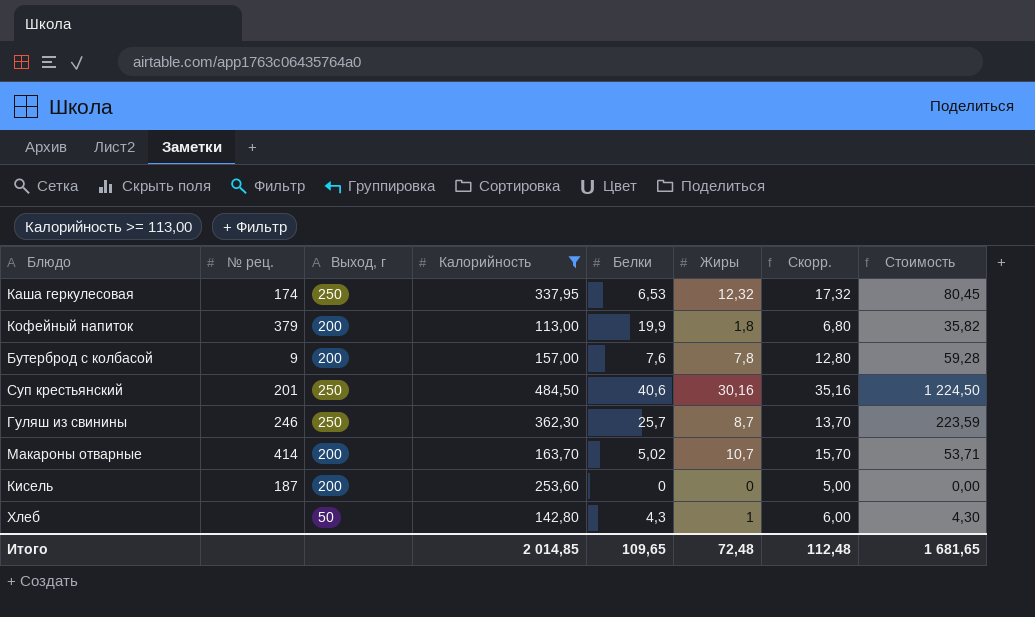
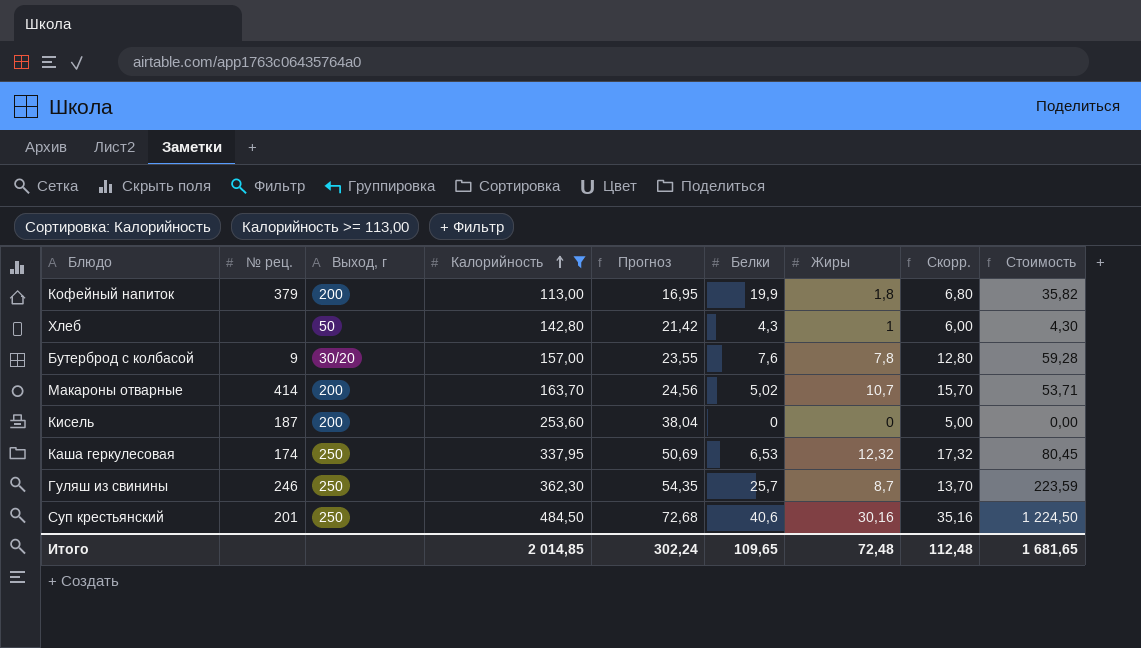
row order: none -> Калорийность ascending
column Прогноз | formula: none -> [Калорийность] * 0,15
Бутерброд с колбасой | Выход, г: 200 -> 30/20

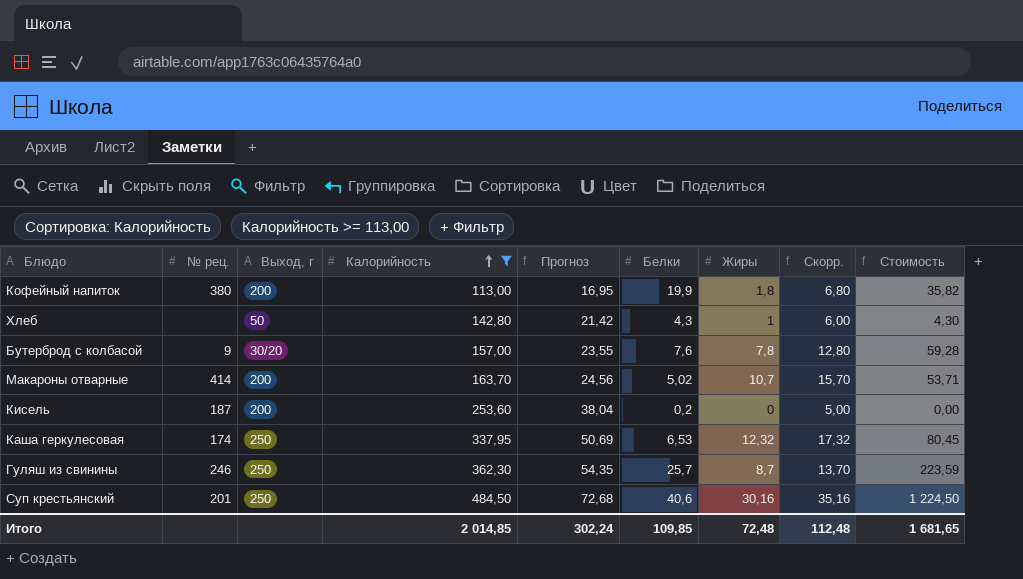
Кофейный напиток | № рец.: 379 -> 380
Кисель | Белки: 0 -> 0,2
Итого | Белки: 109,65 -> 109,85

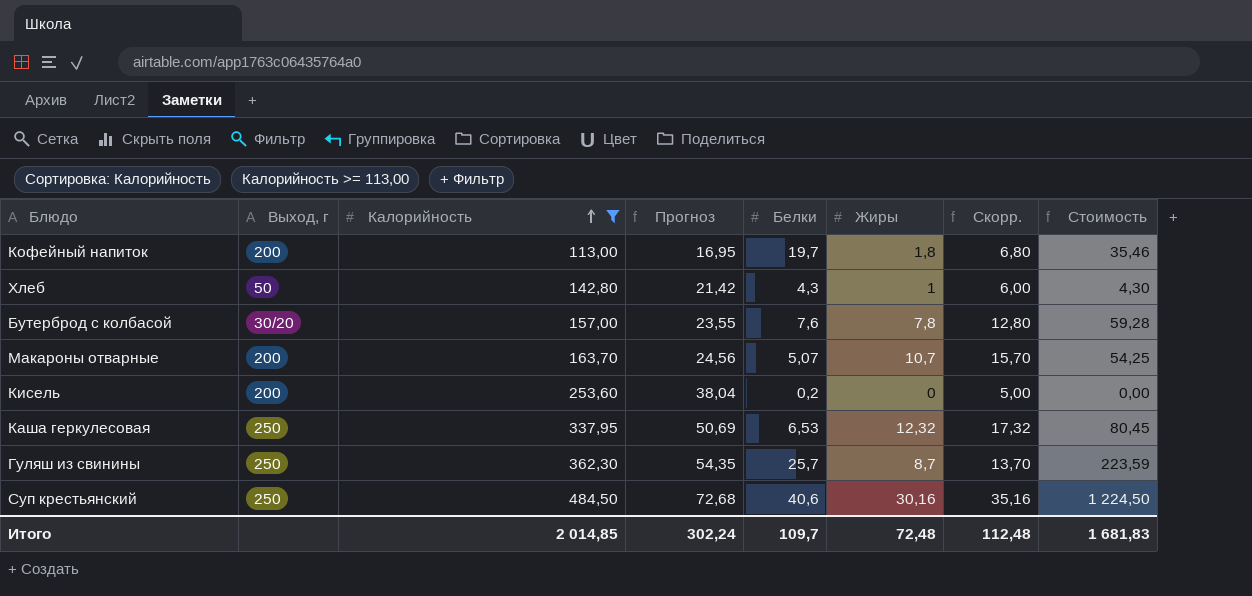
column № рец. | position: 2 -> none
Кофейный напиток | Белки: 19,9 -> 19,7
Кофейный напиток | Стоимость: 35,82 -> 35,46
Макароны отварные | Белки: 5,02 -> 5,07
Макароны отварные | Стоимость: 53,71 -> 54,25
Итого | Белки: 109,85 -> 109,7
Итого | Стоимость: 1 681,65 -> 1 681,83

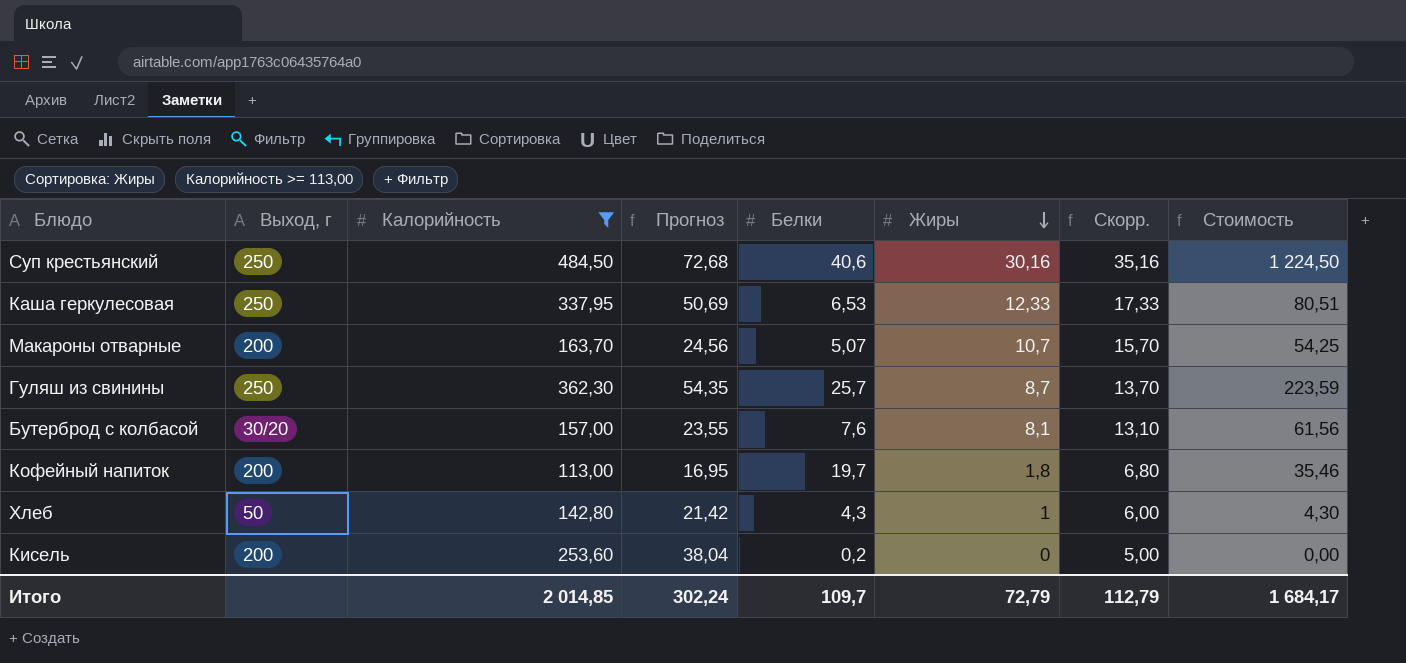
row order: Калорийность ascending -> Жиры descending
Каша геркулесовая | Жиры: 12,32 -> 12,33
Каша геркулесовая | Скорр.: 17,32 -> 17,33
Каша геркулесовая | Стоимость: 80,45 -> 80,51
Бутерброд с колбасой | Жиры: 7,8 -> 8,1
Бутерброд с колбасой | Скорр.: 12,80 -> 13,10
Бутерброд с колбасой | Стоимость: 59,28 -> 61,56
Итого | Жиры: 72,48 -> 72,79
Итого | Скорр.: 112,48 -> 112,79
Итого | Стоимость: 1 681,83 -> 1 684,17

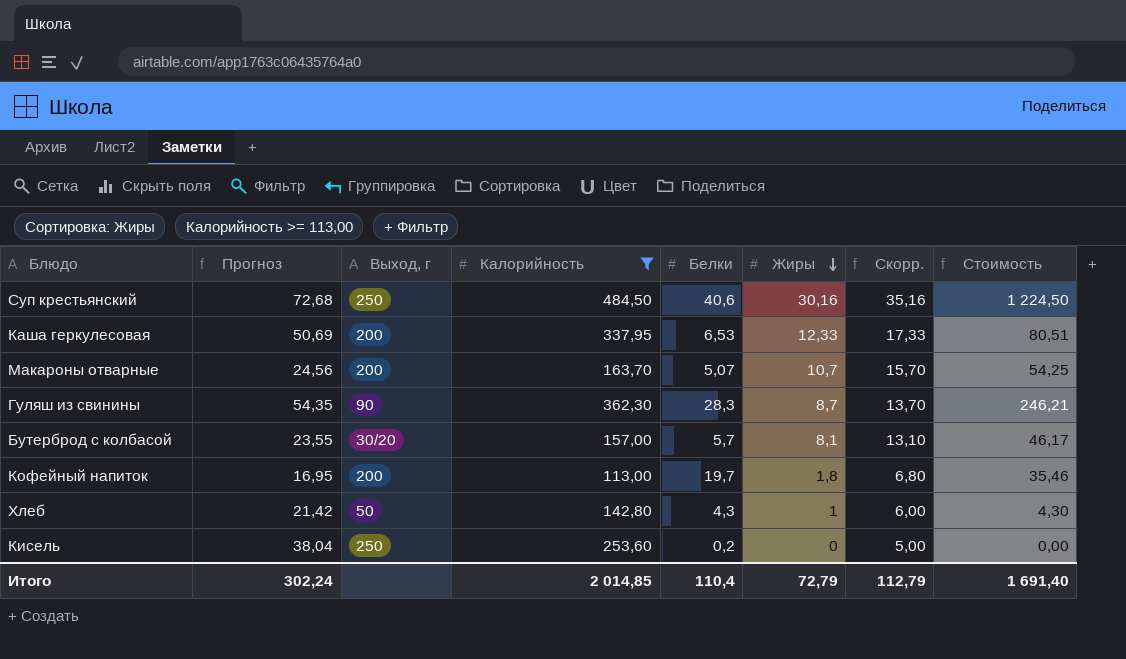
column Прогноз | position: 4 -> 2
Каша геркулесовая | Выход, г: 250 -> 200
Гуляш из свинины | Выход, г: 250 -> 90
Гуляш из свинины | Белки: 25,7 -> 28,3
Гуляш из свинины | Стоимость: 223,59 -> 246,21
Бутерброд с колбасой | Белки: 7,6 -> 5,7
Бутерброд с колбасой | Стоимость: 61,56 -> 46,17
Кисель | Выход, г: 200 -> 250
Итого | Белки: 109,7 -> 110,4
Итого | Стоимость: 1 684,17 -> 1 691,40

